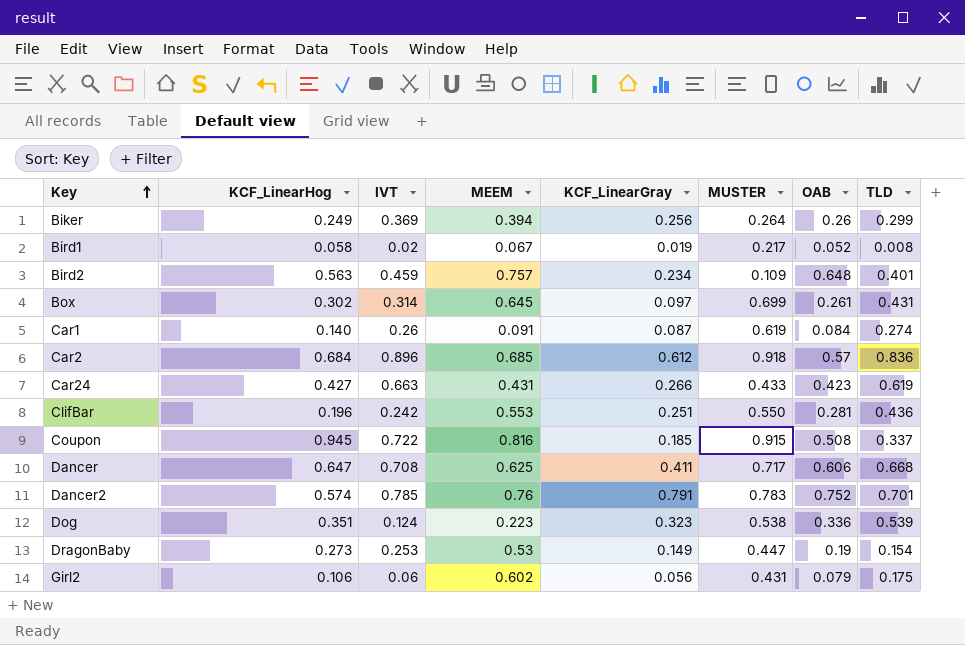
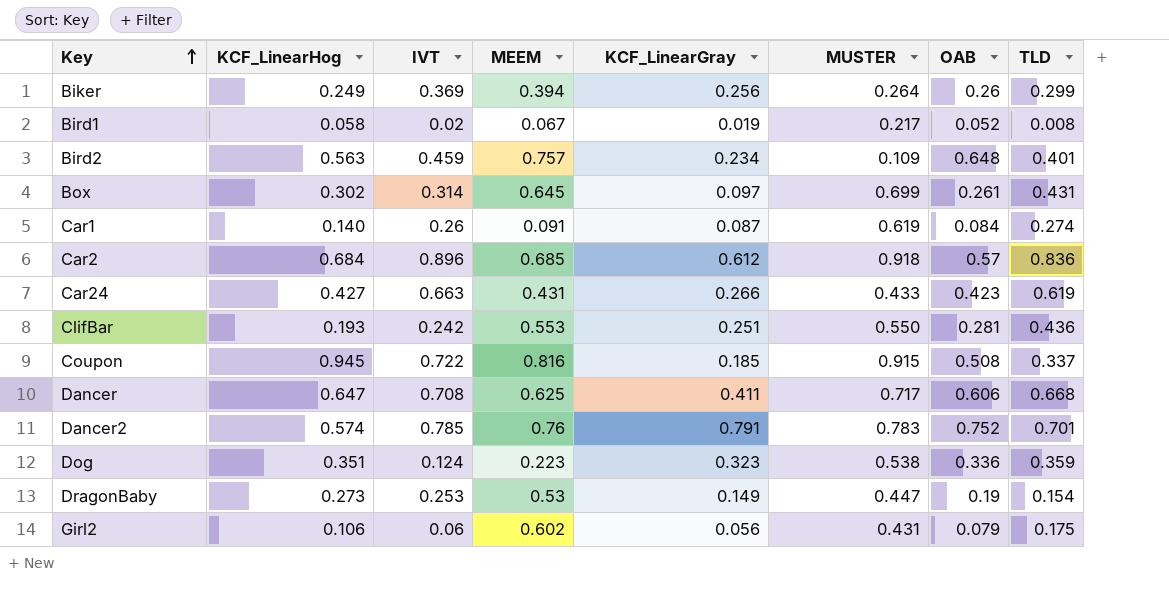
ClifBar | KCF_LinearHog: 0.196 -> 0.193
Dog | TLD: 0.539 -> 0.359

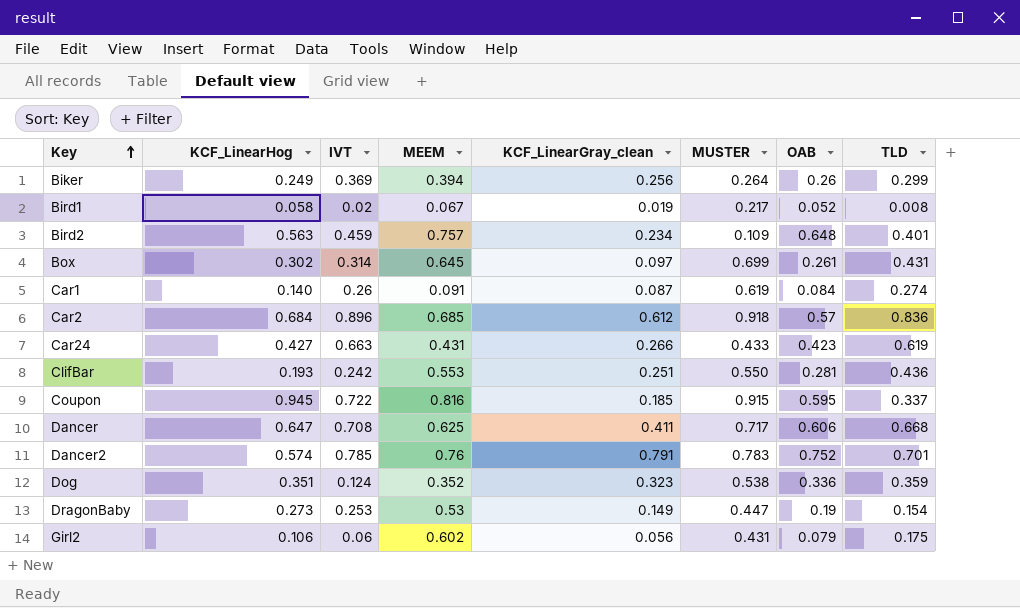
column name: KCF_LinearGray -> KCF_LinearGray_clean
Coupon | OAB: 0.508 -> 0.595
Dog | MEEM: 0.223 -> 0.352

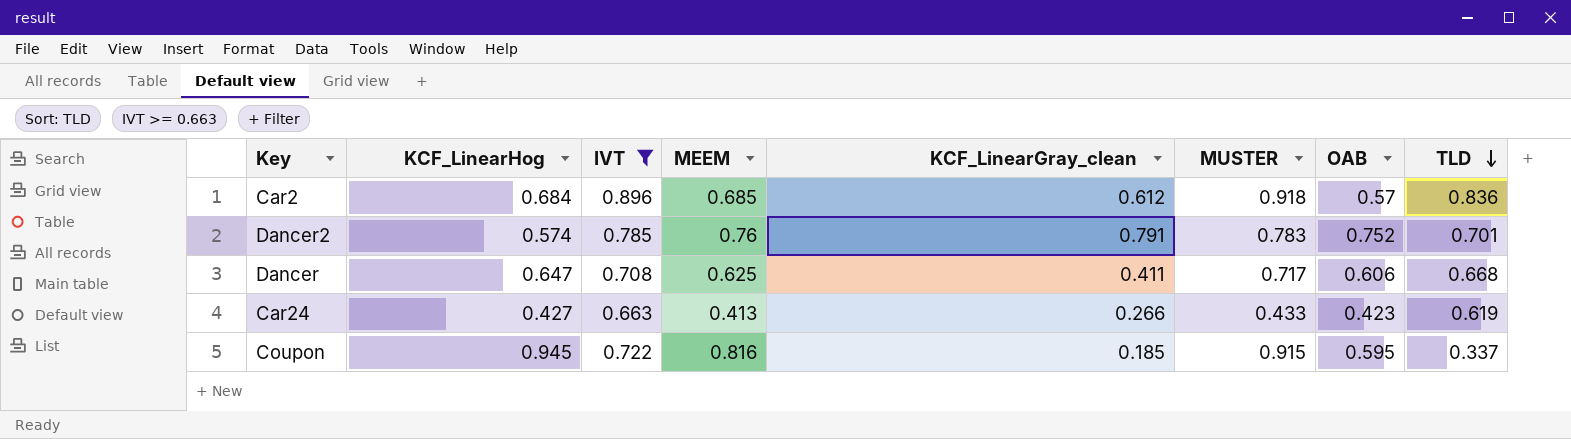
filter: none -> IVT >= 0.663
row order: Key ascending -> TLD descending
Car24 | MEEM: 0.431 -> 0.413

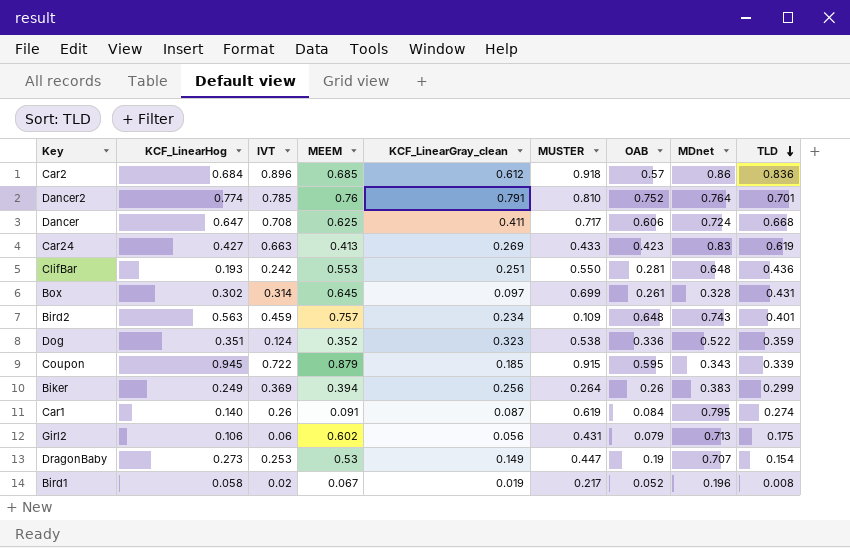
filter: IVT >= 0.663 -> none
column MDnet | position: none -> 8
Dancer2 | KCF_LinearHog: 0.574 -> 0.774
Dancer2 | MUSTER: 0.783 -> 0.810
Car24 | KCF_LinearGray_clean: 0.266 -> 0.269
Coupon | MEEM: 0.816 -> 0.879
Coupon | TLD: 0.337 -> 0.339

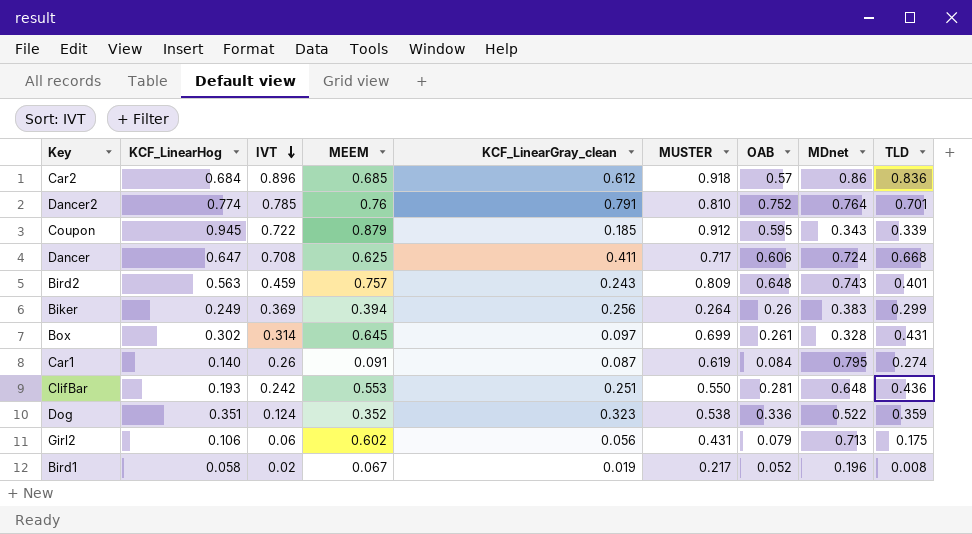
row order: TLD descending -> IVT descending
row Car24: 0.427 | 0.663 | 0.413 | 0.269 | 0.433 | 0.423 | 0.83 | 0.619 -> none
row DragonBaby: 0.273 | 0.253 | 0.53 | 0.149 | 0.447 | 0.19 | 0.707 | 0.154 -> none
Coupon | MUSTER: 0.915 -> 0.912
Bird2 | KCF_LinearGray_clean: 0.234 -> 0.243
Bird2 | MUSTER: 0.109 -> 0.809

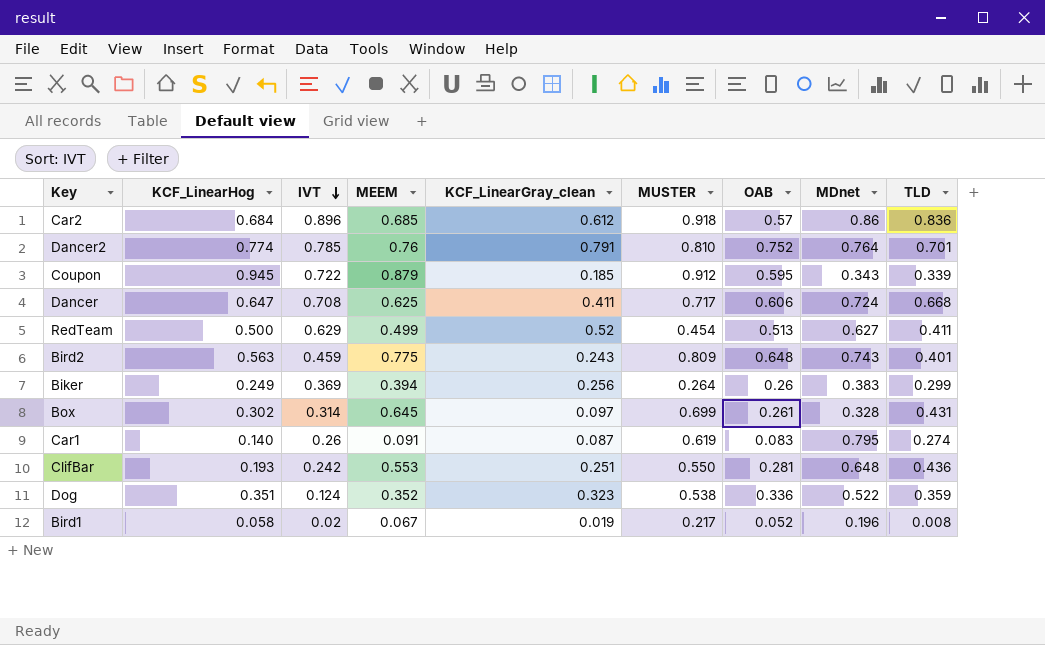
row Girl2: 0.106 | 0.06 | 0.602 | 0.056 | 0.431 | 0.079 | 0.713 | 0.175 -> none
row RedTeam: none -> 0.500 | 0.629 | 0.499 | 0.52 | 0.454 | 0.513 | 0.627 | 0.411
Bird2 | MEEM: 0.757 -> 0.775
Car1 | OAB: 0.084 -> 0.083

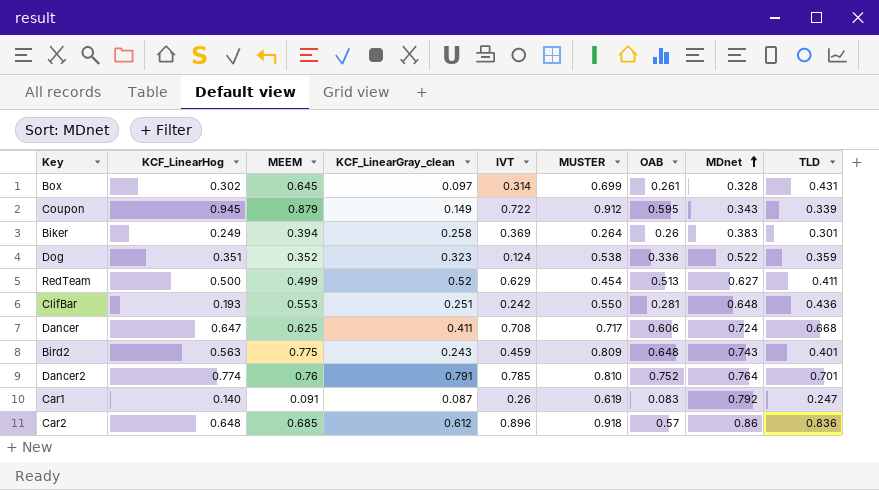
row order: IVT descending -> MDnet ascending
column IVT | position: 3 -> 5
row Bird1: 0.058 | 0.02 | 0.067 | 0.019 | 0.217 | 0.052 | 0.196 | 0.008 -> none
Coupon | KCF_LinearGray_clean: 0.185 -> 0.149
Biker | KCF_LinearGray_clean: 0.256 -> 0.258
Biker | TLD: 0.299 -> 0.301
Car1 | MDnet: 0.795 -> 0.792
Car1 | TLD: 0.274 -> 0.247
Car2 | KCF_LinearHog: 0.684 -> 0.648

